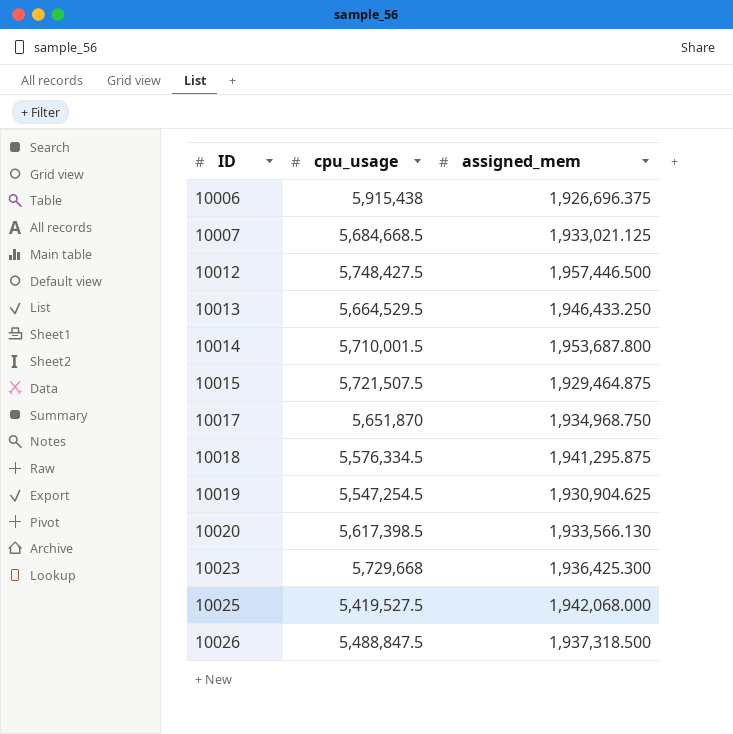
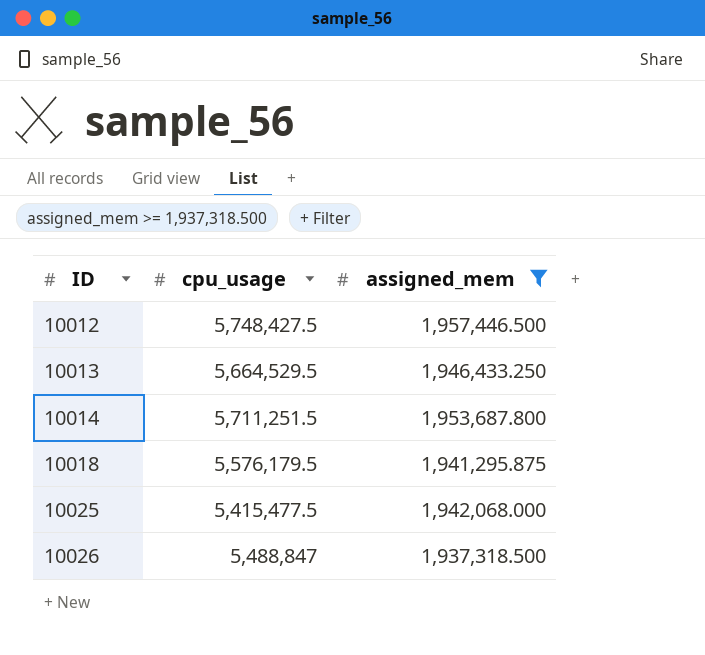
filter: none -> assigned_mem >= 1,937,318.500
10014 | cpu_usage: 5,710,001.5 -> 5,711,251.5
10018 | cpu_usage: 5,576,334.5 -> 5,576,179.5
10025 | cpu_usage: 5,419,527.5 -> 5,415,477.5
10026 | cpu_usage: 5,488,847.5 -> 5,488,847

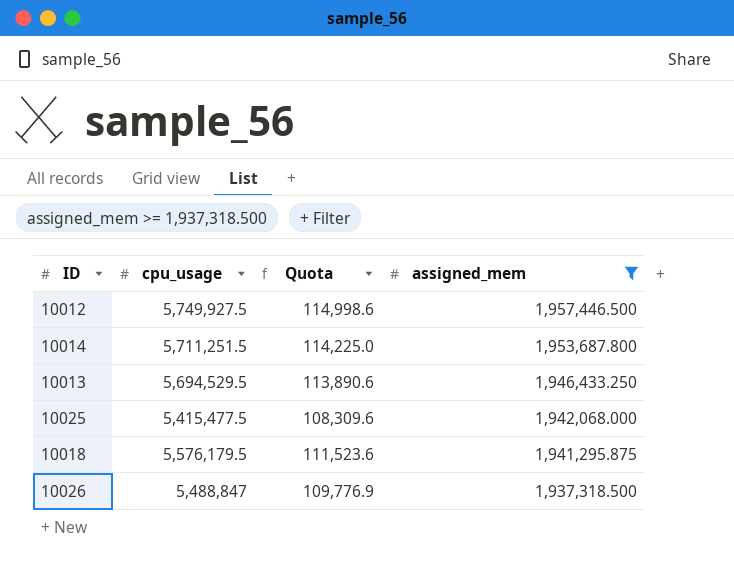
row order: ID ascending -> assigned_mem descending
column Quota | formula: none -> [cpu_usage] * 0.02
10012 | cpu_usage: 5,748,427.5 -> 5,749,927.5
10013 | cpu_usage: 5,664,529.5 -> 5,694,529.5

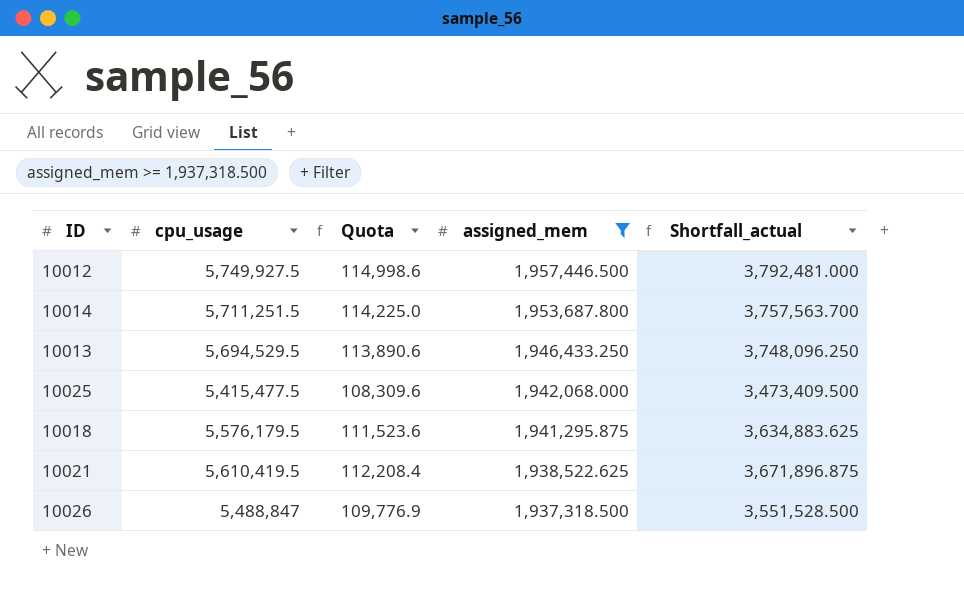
column Shortfall_actual | formula: none -> [cpu_usage] - [assigned_mem]
row 10021: none -> 5,610,419.5 | 112,208.4 | 1,938,522.625 | 3,671,896.875

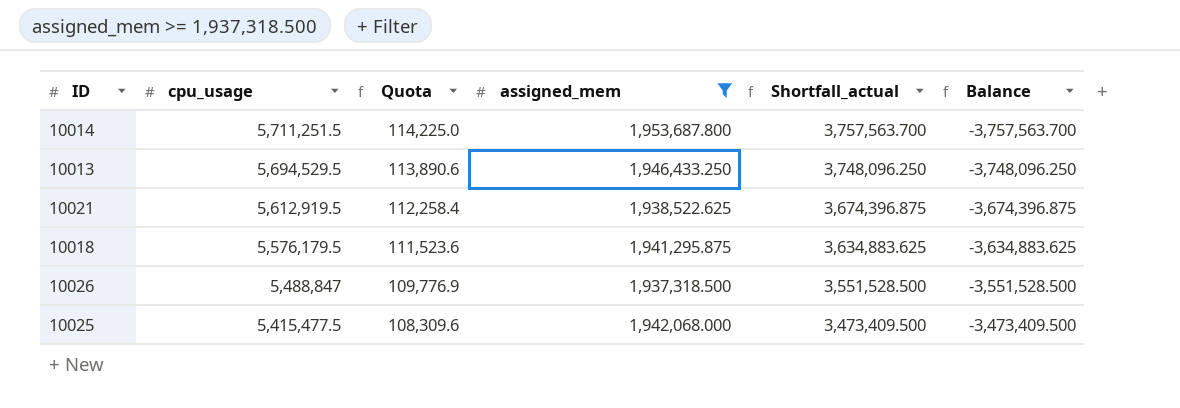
row order: assigned_mem descending -> cpu_usage descending
column Balance | formula: none -> [assigned_mem] - [cpu_usage]
row 10012: 5,749,927.5 | 114,998.6 | 1,957,446.500 | 3,792,481.000 -> none
10021 | cpu_usage: 5,610,419.5 -> 5,612,919.5
10021 | Quota: 112,208.4 -> 112,258.4
10021 | Shortfall_actual: 3,671,896.875 -> 3,674,396.875

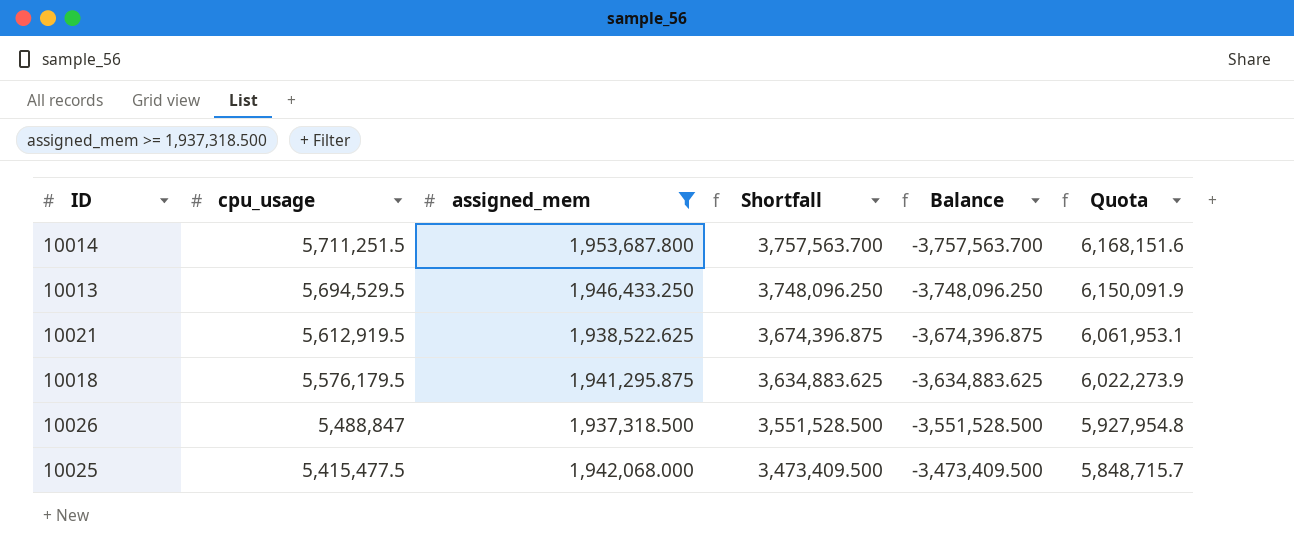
column name: Shortfall_actual -> Shortfall
column Quota | formula: [cpu_usage] * 0.02 -> [cpu_usage] * 1.08
column Quota | position: 3 -> 6

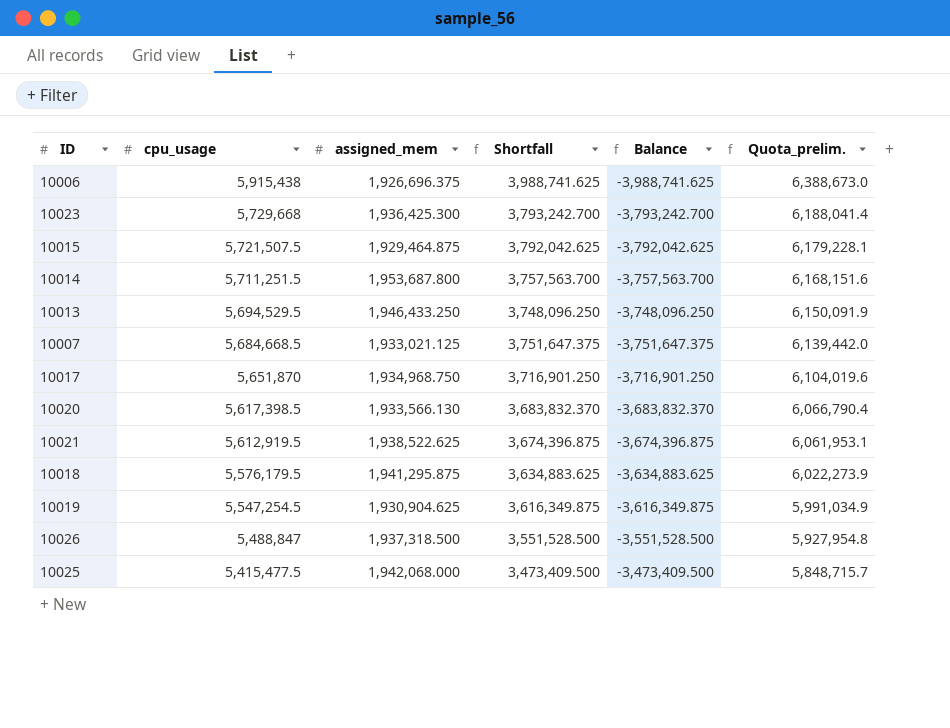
filter: assigned_mem >= 1,937,318.500 -> none
column name: Quota -> Quota_prelim.

